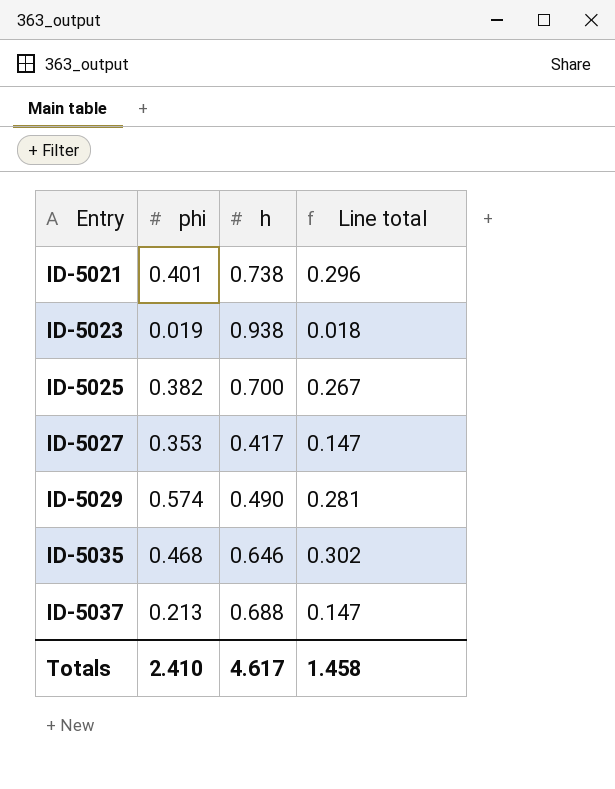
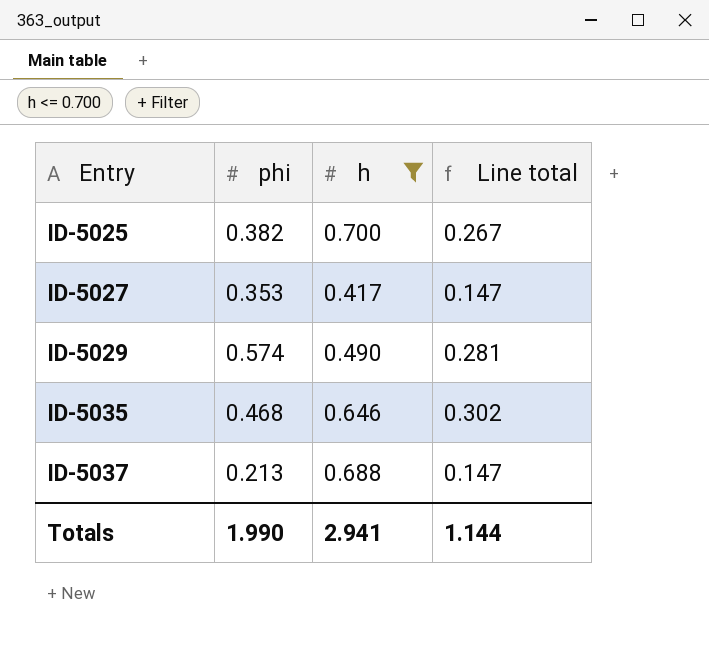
filter: none -> h <= 0.700
Totals | phi: 2.410 -> 1.990
Totals | h: 4.617 -> 2.941
Totals | Line total: 1.458 -> 1.144

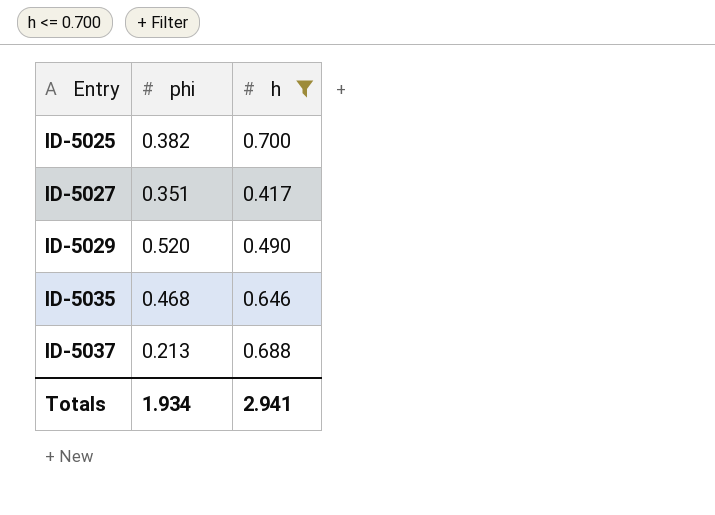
column Line total | formula: [phi] * [h] -> none
ID-5027 | phi: 0.353 -> 0.351
ID-5029 | phi: 0.574 -> 0.520
Totals | phi: 1.990 -> 1.934

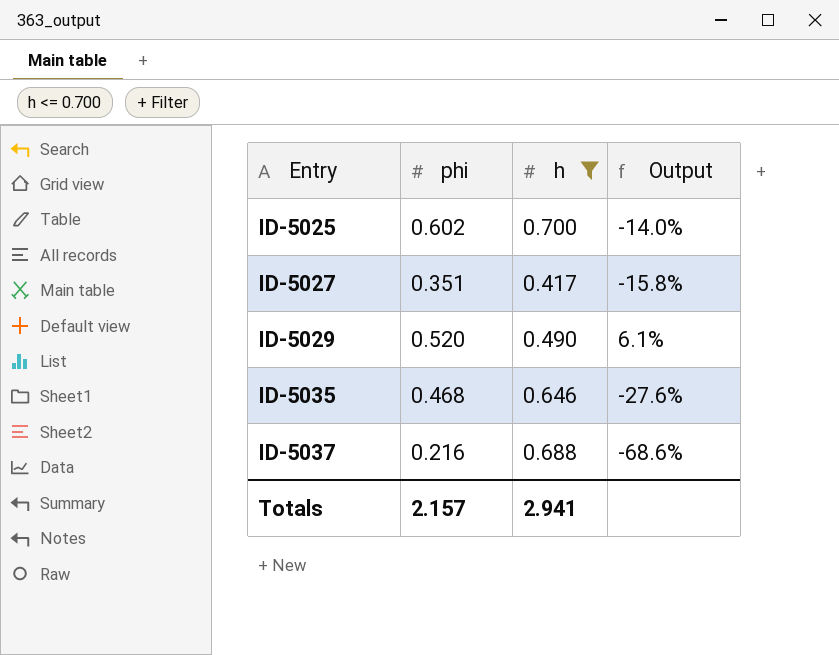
column Output | formula: none -> ([phi] - [h]) / [h]
ID-5025 | phi: 0.382 -> 0.602
ID-5037 | phi: 0.213 -> 0.216
Totals | phi: 1.934 -> 2.157

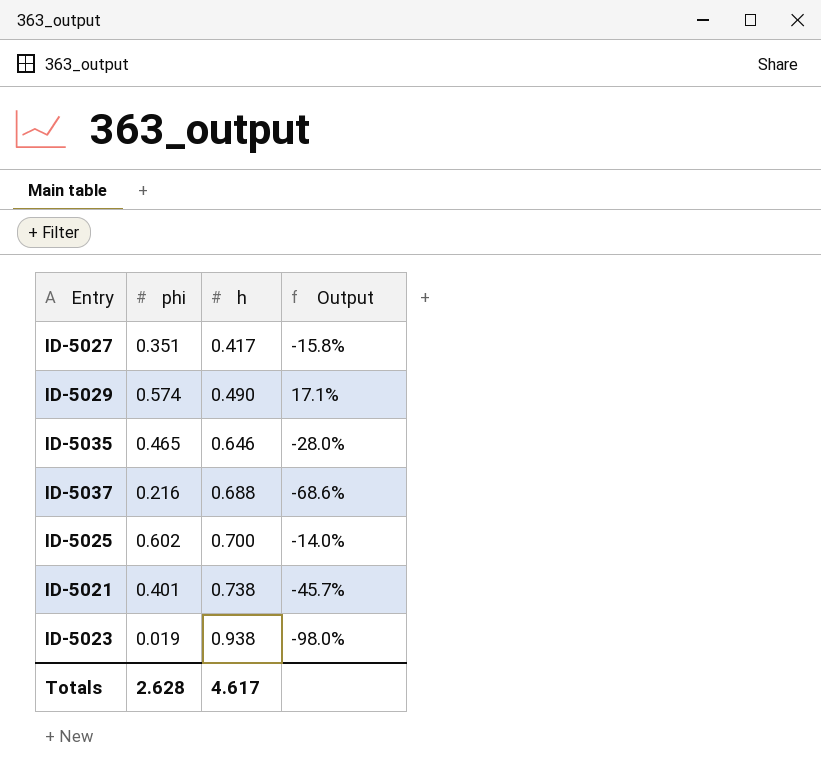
filter: h <= 0.700 -> none
row order: Entry ascending -> h ascending
ID-5029 | phi: 0.520 -> 0.574
ID-5029 | Output: 6.1% -> 17.1%
ID-5035 | phi: 0.468 -> 0.465
ID-5035 | Output: -27.6% -> -28.0%
Totals | phi: 2.157 -> 2.628
Totals | h: 2.941 -> 4.617

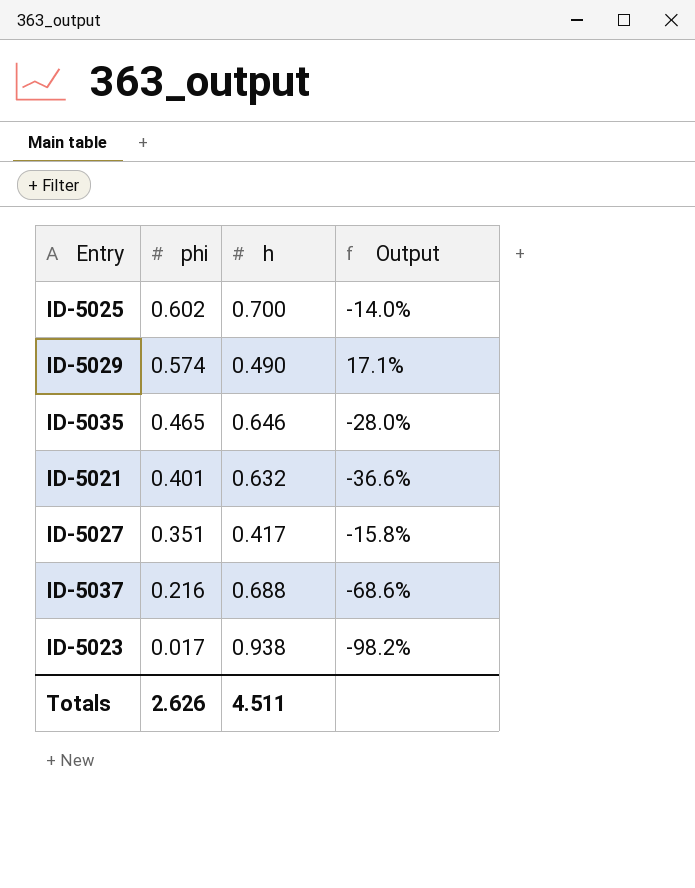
row order: h ascending -> phi descending
ID-5021 | h: 0.738 -> 0.632
ID-5021 | Output: -45.7% -> -36.6%
ID-5023 | phi: 0.019 -> 0.017
ID-5023 | Output: -98.0% -> -98.2%
Totals | phi: 2.628 -> 2.626
Totals | h: 4.617 -> 4.511

